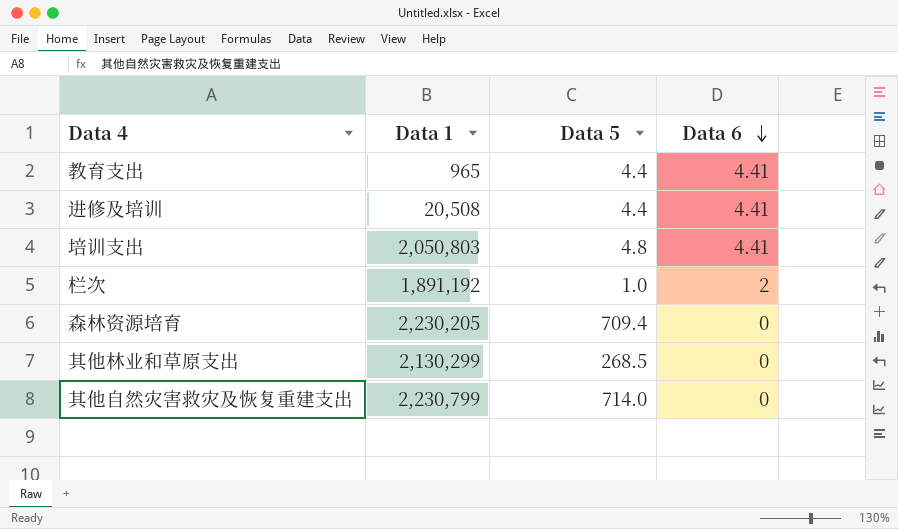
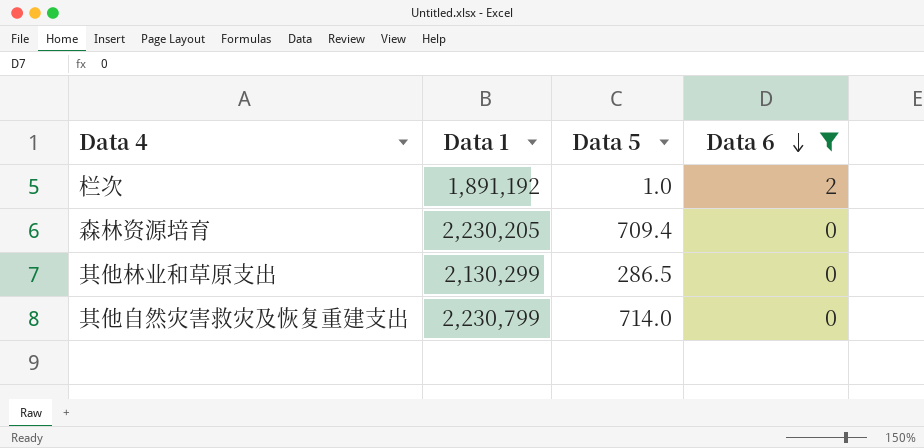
filter: none -> Data 6 != 4.41
其他林业和草原支出 | Data 5: 268.5 -> 286.5

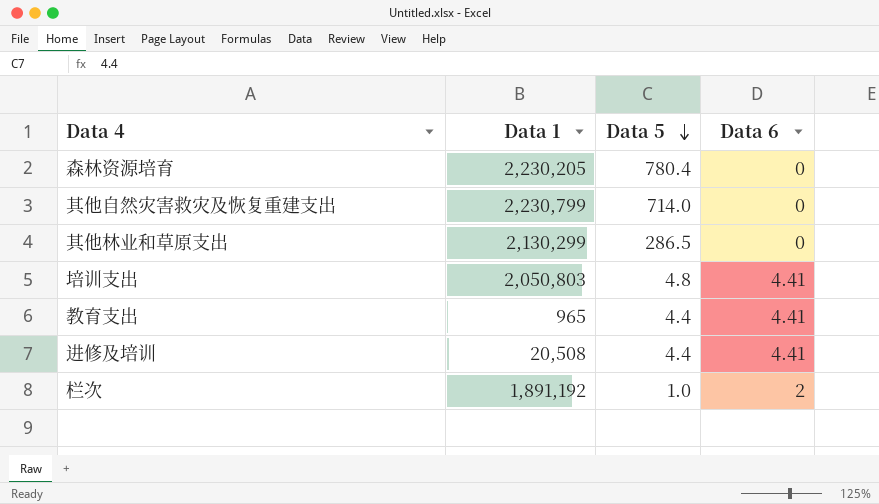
filter: Data 6 != 4.41 -> none
row order: Data 6 descending -> Data 5 descending
森林资源培育 | Data 5: 709.4 -> 780.4

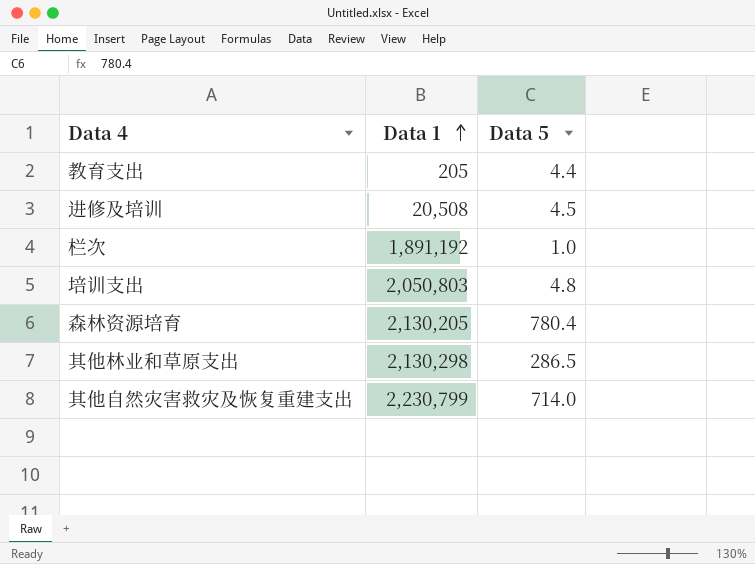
row order: Data 5 descending -> Data 1 ascending
column Data 6 | position: 4 -> none
教育支出 | Data 1: 965 -> 205
进修及培训 | Data 5: 4.4 -> 4.5
森林资源培育 | Data 1: 2,230,205 -> 2,130,205
其他林业和草原支出 | Data 1: 2,130,299 -> 2,130,298

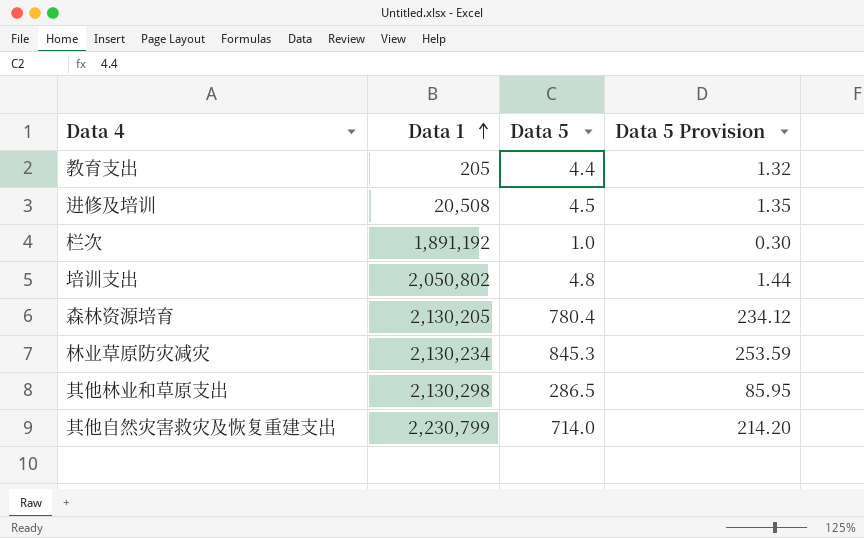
column Data 5 Provision | formula: none -> [Data 5] * 0.3
培训支出 | Data 1: 2,050,803 -> 2,050,802
row 林业草原防灾减灾: none -> 2,130,234 | 845.3 | 253.59

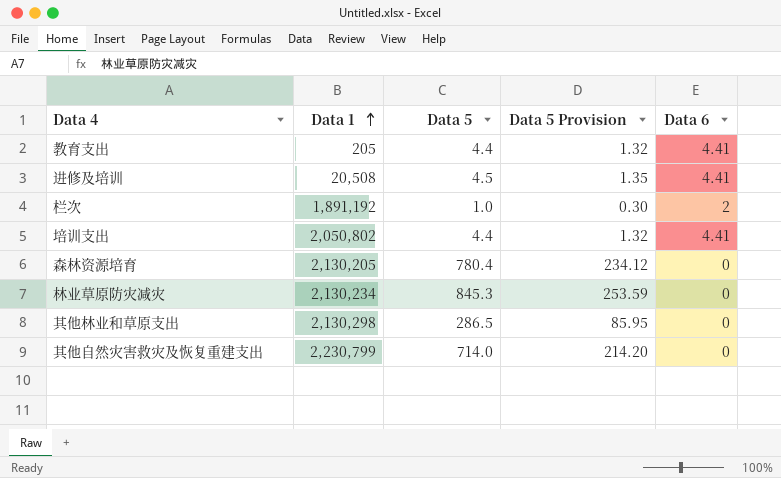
column Data 6 | position: none -> 5
培训支出 | Data 5: 4.8 -> 4.4
培训支出 | Data 5 Provision: 1.44 -> 1.32

